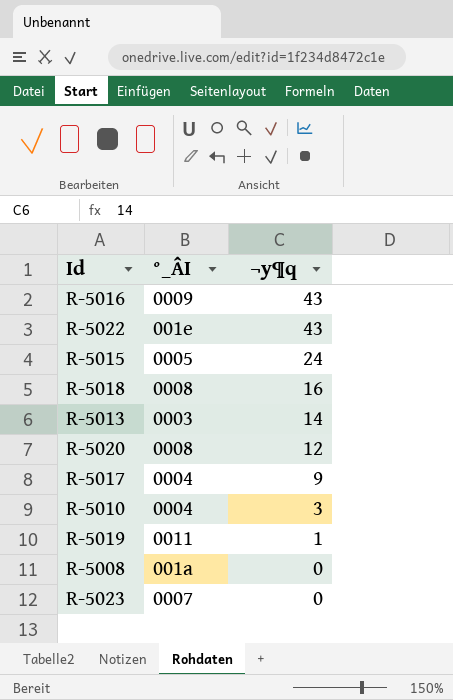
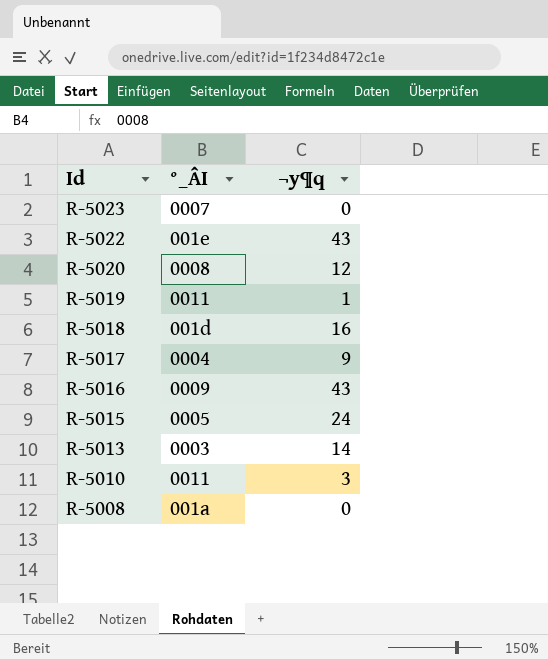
row order: ¬y¶q descending -> Id descending
R-5018 | °_ÂI: 0008 -> 001d
R-5010 | °_ÂI: 0004 -> 0011

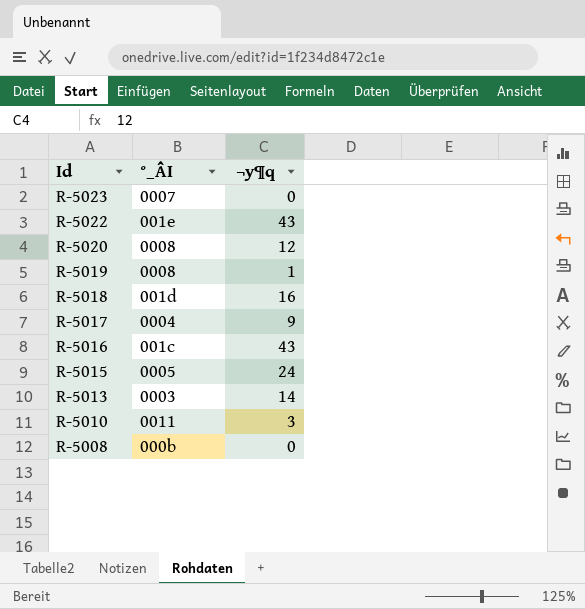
R-5019 | °_ÂI: 0011 -> 0008
R-5016 | °_ÂI: 0009 -> 001c
R-5008 | °_ÂI: 001a -> 000b

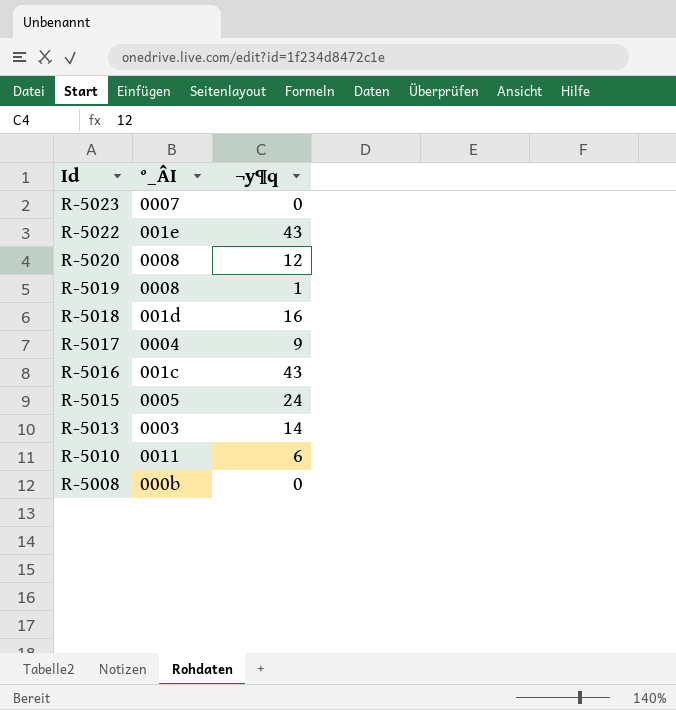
R-5010 | ¬y¶q: 3 -> 6

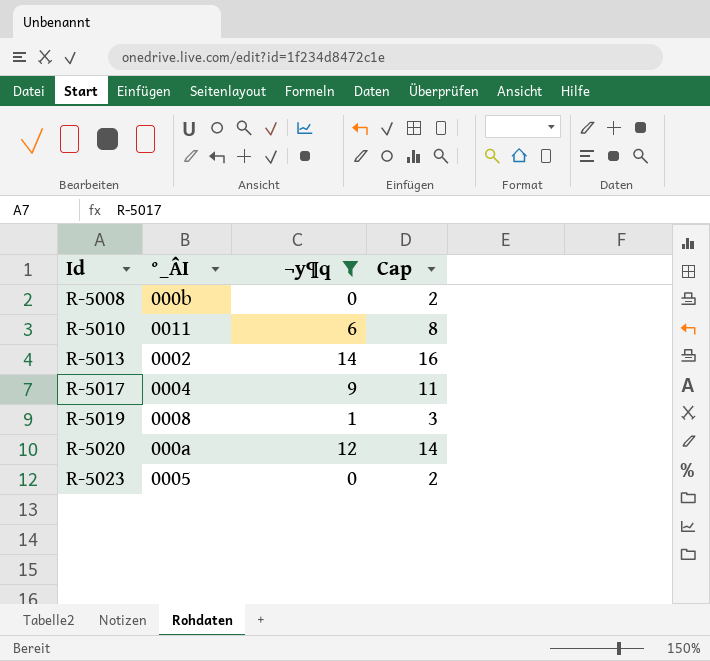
filter: none -> ¬y¶q <= 14
row order: Id descending -> Id ascending
column Cap | formula: none -> [¬y¶q] + 2
R-5013 | °_ÂI: 0003 -> 0002
R-5020 | °_ÂI: 0008 -> 000a
R-5023 | °_ÂI: 0007 -> 0005

